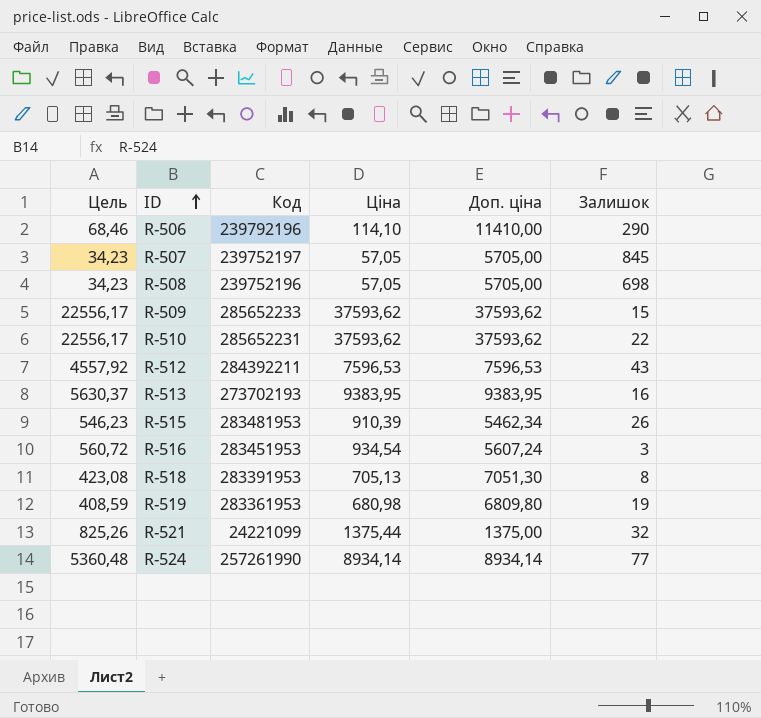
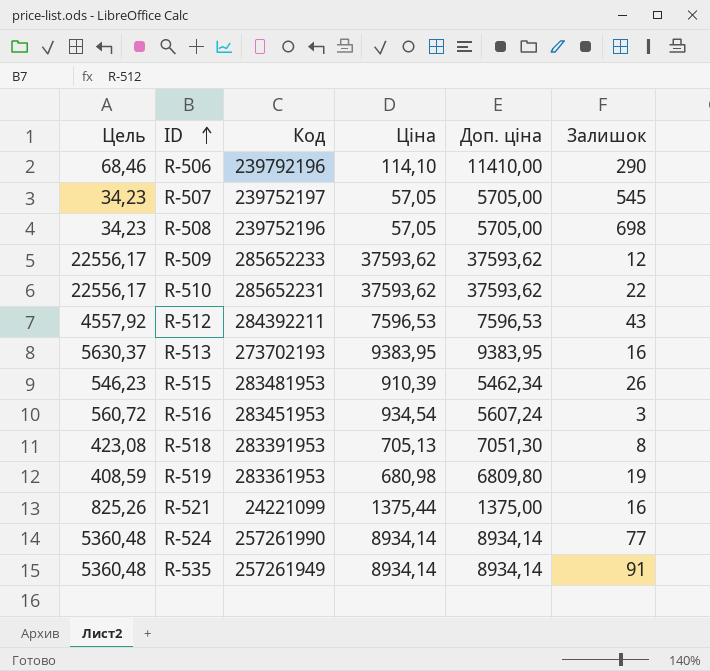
R-507 | Залишок: 845 -> 545
R-509 | Залишок: 15 -> 12
R-521 | Залишок: 32 -> 16
row R-535: none -> 5360,48 | 257261949 | 8934,14 | 8934,14 | 91

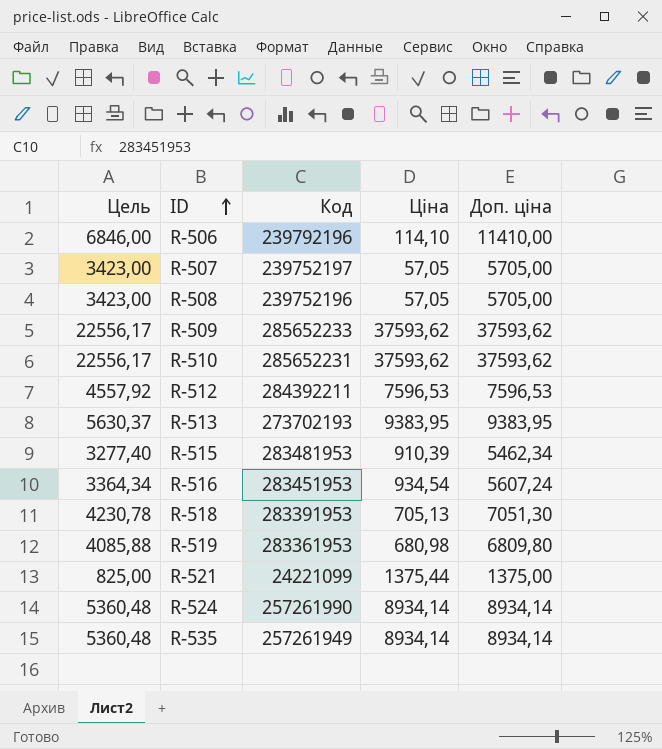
column Залишок | position: 6 -> none
column Цель | formula: [Ціна] * 0,6 -> [Доп. ціна] * 0,6

